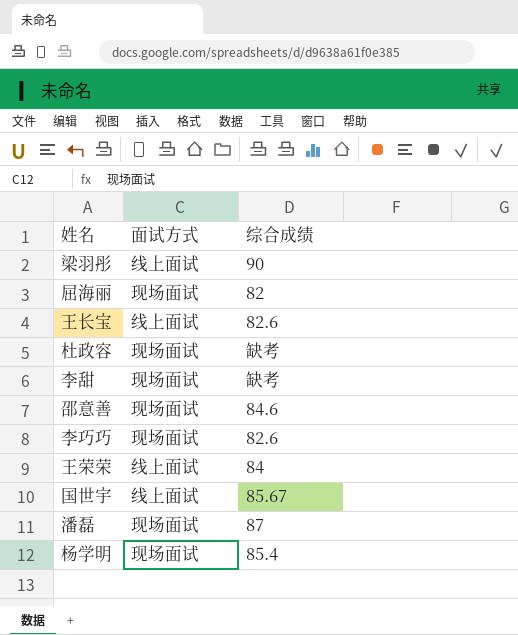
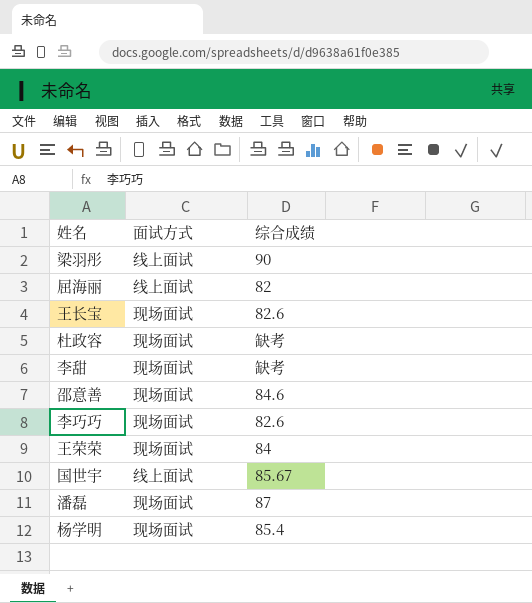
屈海丽 | 面试方式: 现场面试 -> 线上面试
王长宝 | 面试方式: 线上面试 -> 现场面试
王荣荣 | 面试方式: 线上面试 -> 现场面试

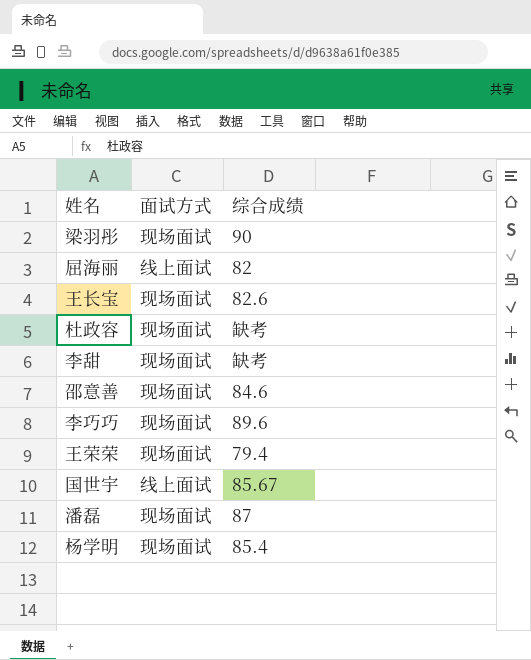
梁羽彤 | 面试方式: 线上面试 -> 现场面试
李巧巧 | 综合成绩: 82.6 -> 89.6
王荣荣 | 综合成绩: 84 -> 79.4

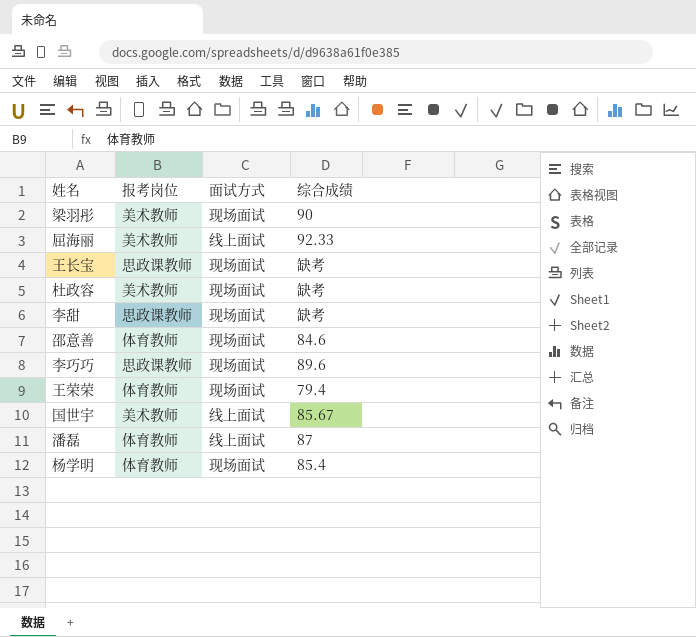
column 报考岗位 | position: none -> 2
屈海丽 | 综合成绩: 82 -> 92.33
王长宝 | 综合成绩: 82.6 -> 缺考
潘磊 | 面试方式: 现场面试 -> 线上面试

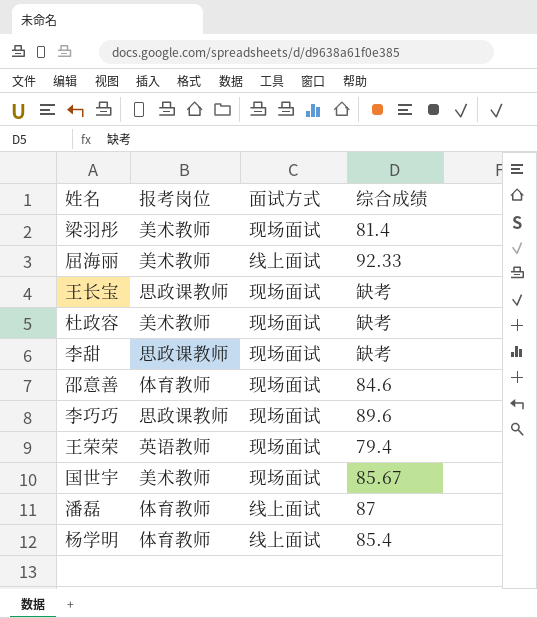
梁羽彤 | 综合成绩: 90 -> 81.4
王荣荣 | 报考岗位: 体育教师 -> 英语教师
国世宇 | 面试方式: 线上面试 -> 现场面试
杨学明 | 面试方式: 现场面试 -> 线上面试

